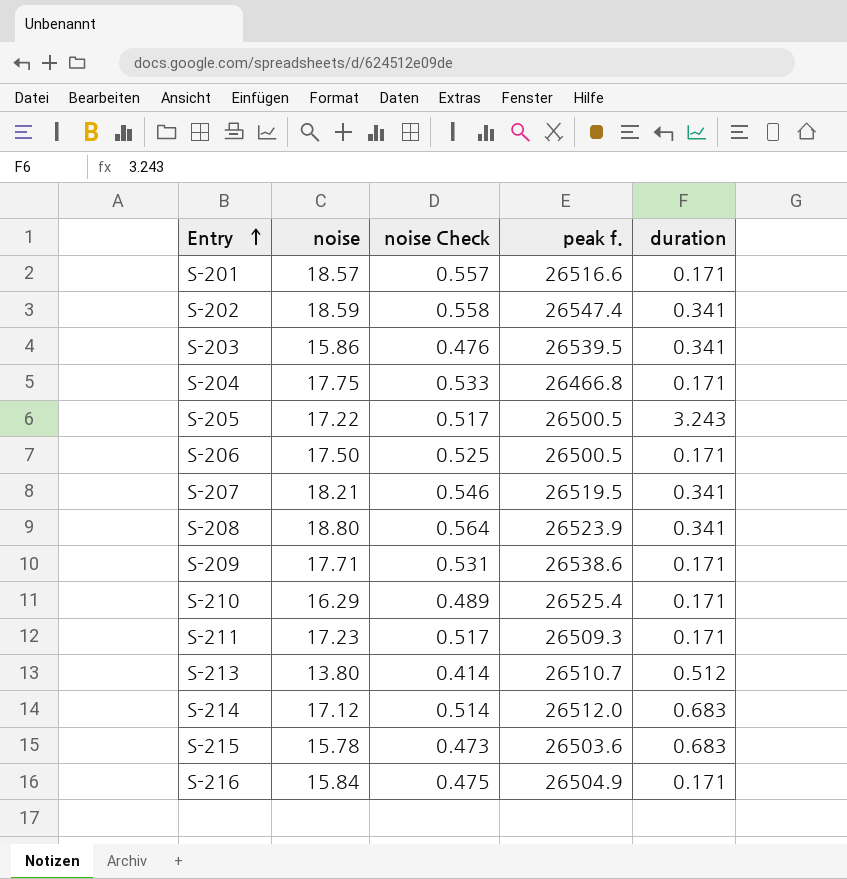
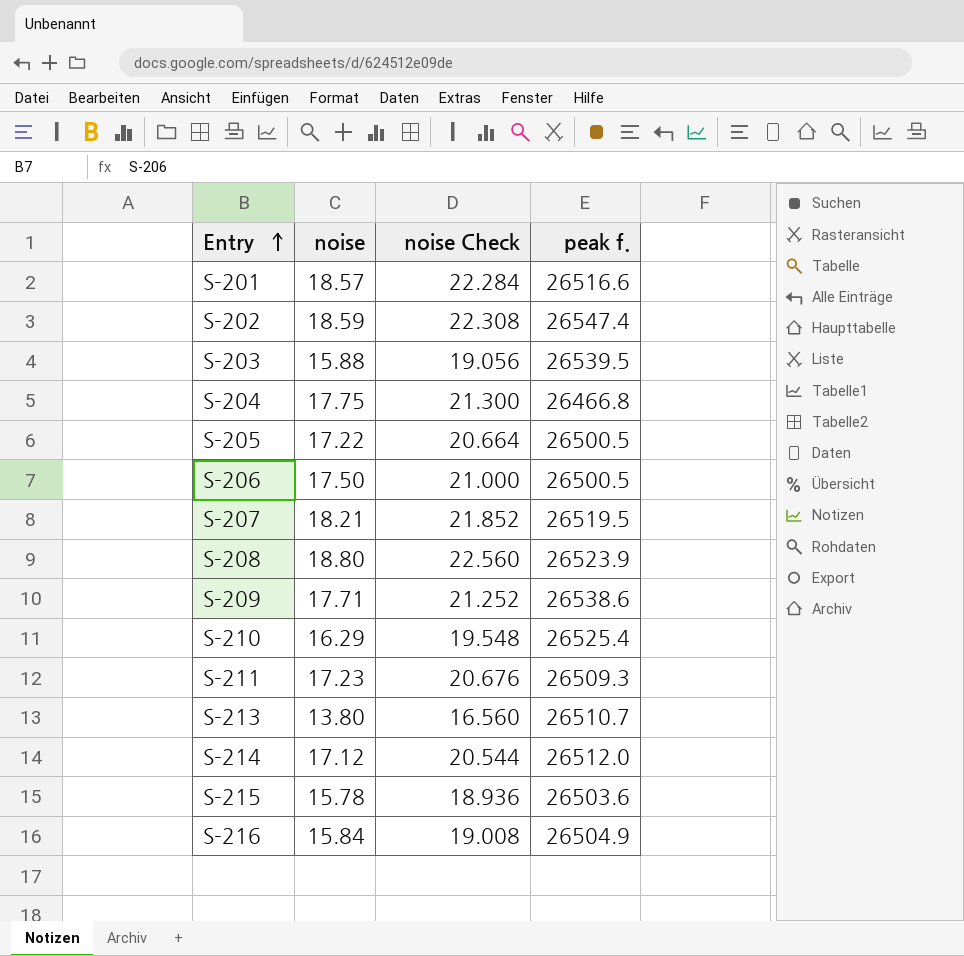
column duration | position: 5 -> none
column noise Check | formula: [noise] * 0.03 -> [noise] * 1.2
S-203 | noise: 15.86 -> 15.88

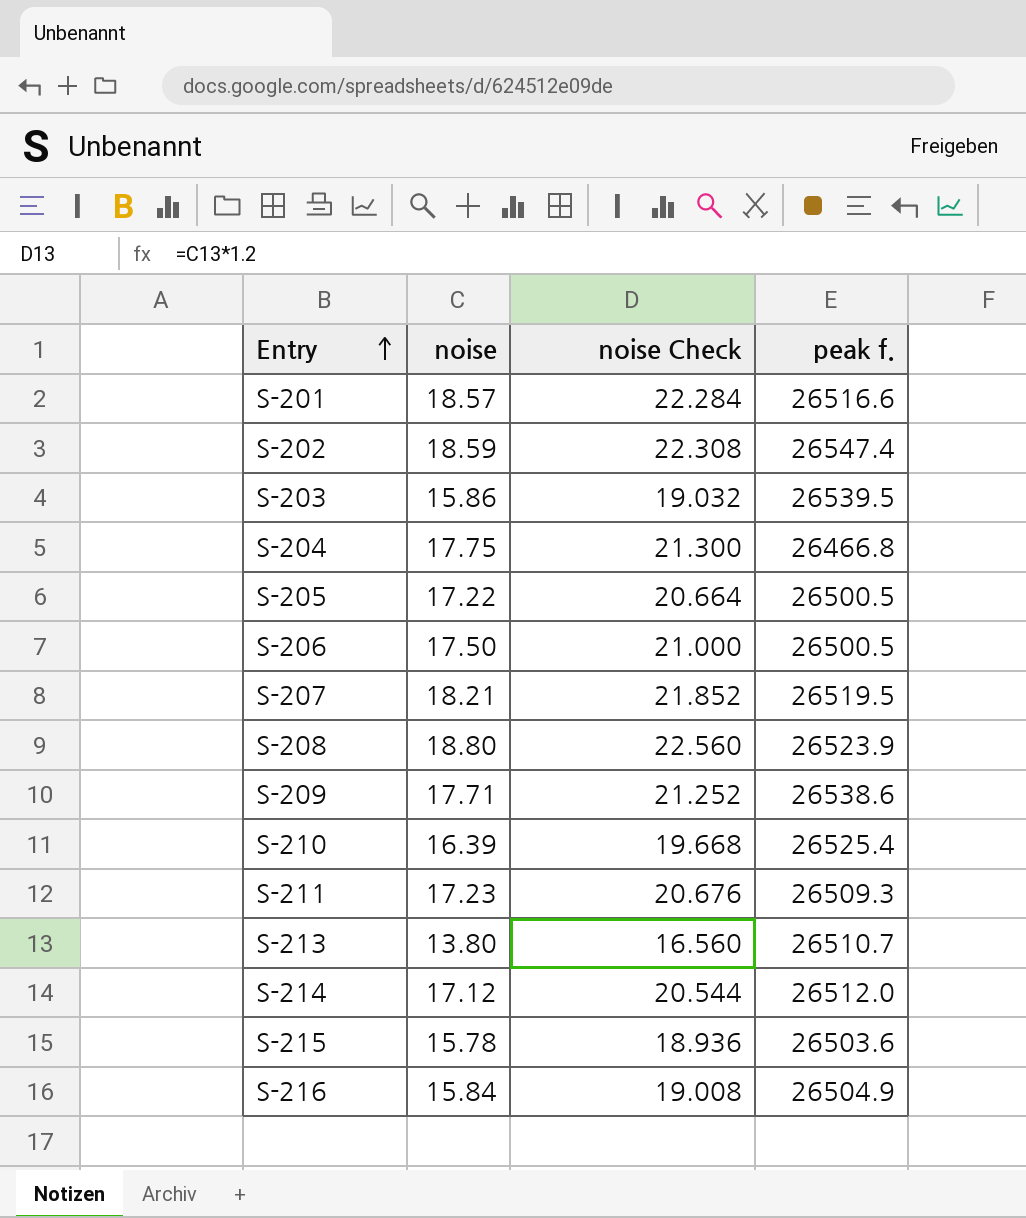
S-203 | noise: 15.88 -> 15.86
S-203 | noise Check: 19.056 -> 19.032
S-210 | noise: 16.29 -> 16.39
S-210 | noise Check: 19.548 -> 19.668

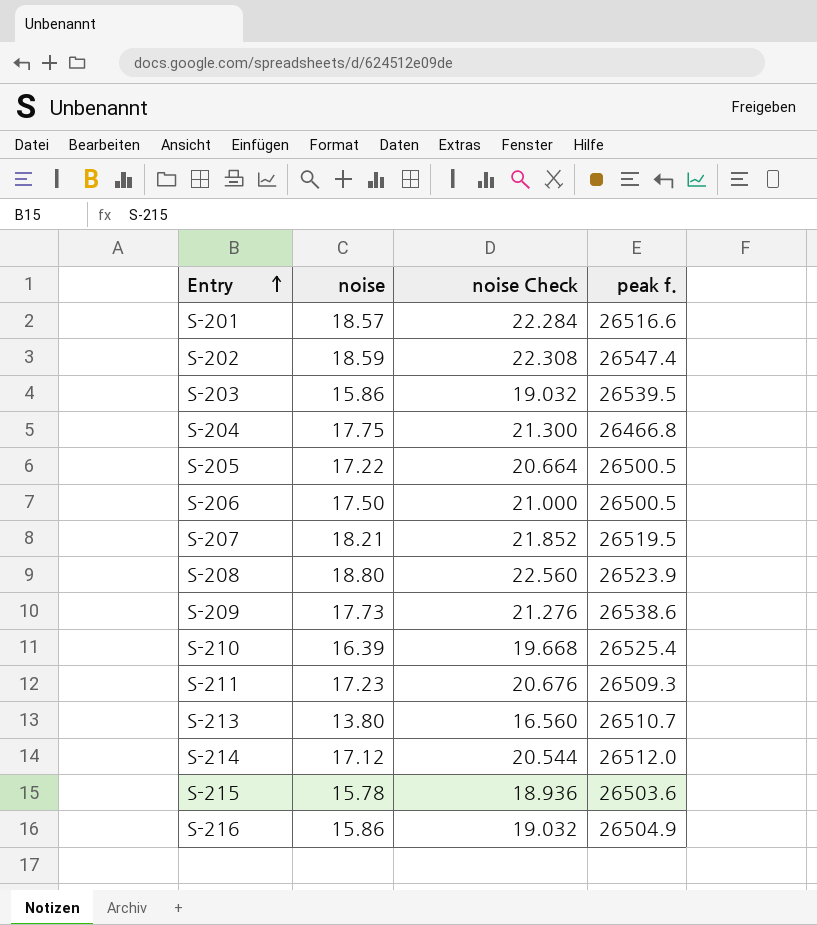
S-209 | noise: 17.71 -> 17.73
S-209 | noise Check: 21.252 -> 21.276
S-216 | noise: 15.84 -> 15.86
S-216 | noise Check: 19.008 -> 19.032

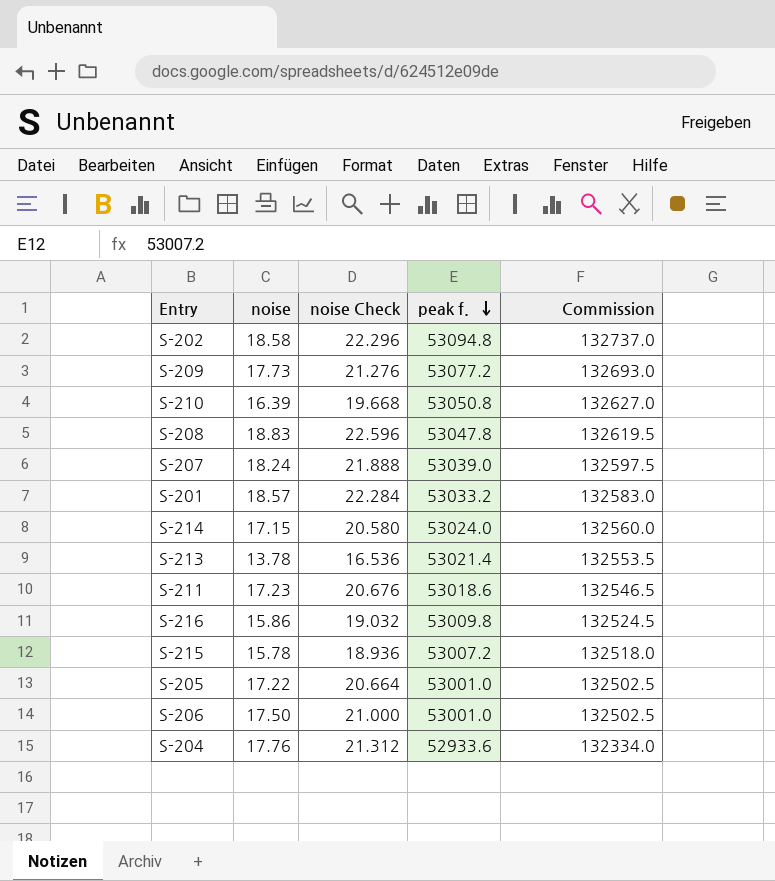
row order: Entry ascending -> peak f. descending
column Commission | formula: none -> [peak f.] * 2.5
row S-203: 15.86 | 19.032 | 26539.5 -> none
S-202 | noise: 18.59 -> 18.58
S-202 | noise Check: 22.308 -> 22.296
S-202 | peak f.: 26547.4 -> 53094.8
S-209 | peak f.: 26538.6 -> 53077.2
S-210 | peak f.: 26525.4 -> 53050.8
S-208 | noise: 18.80 -> 18.83
S-208 | noise Check: 22.560 -> 22.596
S-208 | peak f.: 26523.9 -> 53047.8
S-207 | noise: 18.21 -> 18.24
S-207 | noise Check: 21.852 -> 21.888
S-207 | peak f.: 26519.5 -> 53039.0
S-201 | peak f.: 26516.6 -> 53033.2
S-214 | noise: 17.12 -> 17.15
S-214 | noise Check: 20.544 -> 20.580
S-214 | peak f.: 26512.0 -> 53024.0
S-213 | noise: 13.80 -> 13.78
S-213 | noise Check: 16.560 -> 16.536
S-213 | peak f.: 26510.7 -> 53021.4
S-211 | peak f.: 26509.3 -> 53018.6
S-216 | peak f.: 26504.9 -> 53009.8
S-215 | peak f.: 26503.6 -> 53007.2
S-205 | peak f.: 26500.5 -> 53001.0
S-206 | peak f.: 26500.5 -> 53001.0
S-204 | noise: 17.75 -> 17.76
S-204 | noise Check: 21.300 -> 21.312
S-204 | peak f.: 26466.8 -> 52933.6

